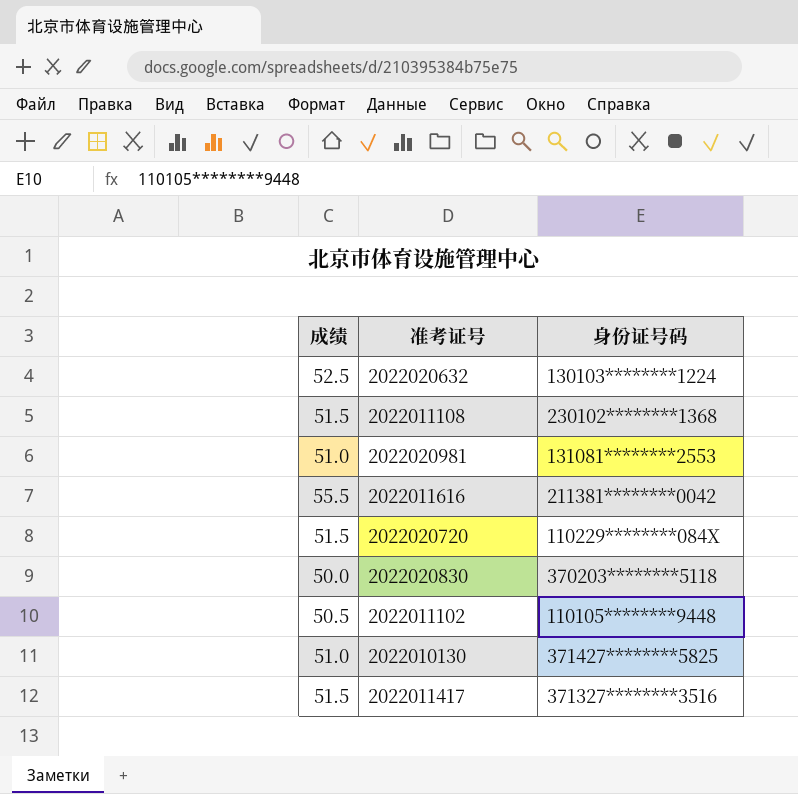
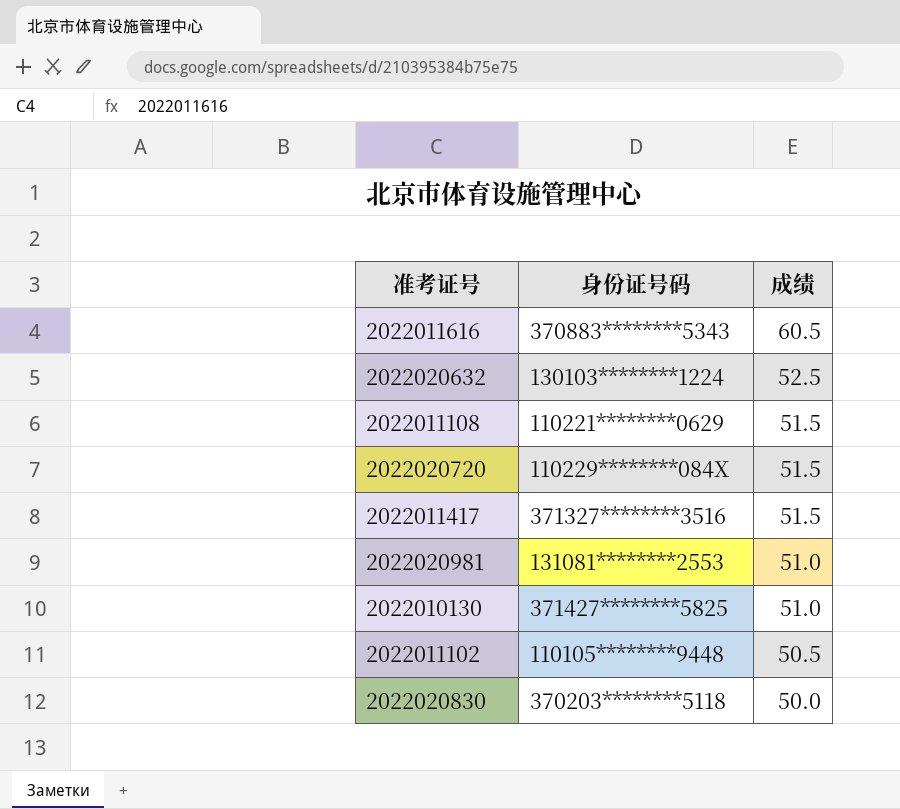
row order: none -> 成绩 descending
column 成绩 | position: 1 -> 3
2022011616 | 身份证号码: 211381********0042 -> 370883********5343
2022011616 | 成绩: 55.5 -> 60.5
2022011108 | 身份证号码: 230102********1368 -> 110221********0629

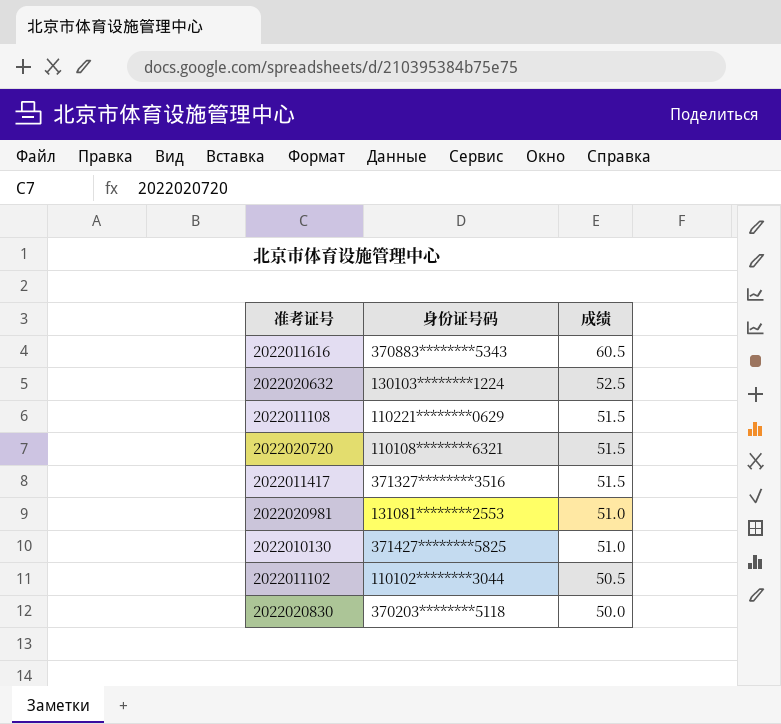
2022020720 | 身份证号码: 110229********084X -> 110108********6321
2022011102 | 身份证号码: 110105********9448 -> 110102********3044

